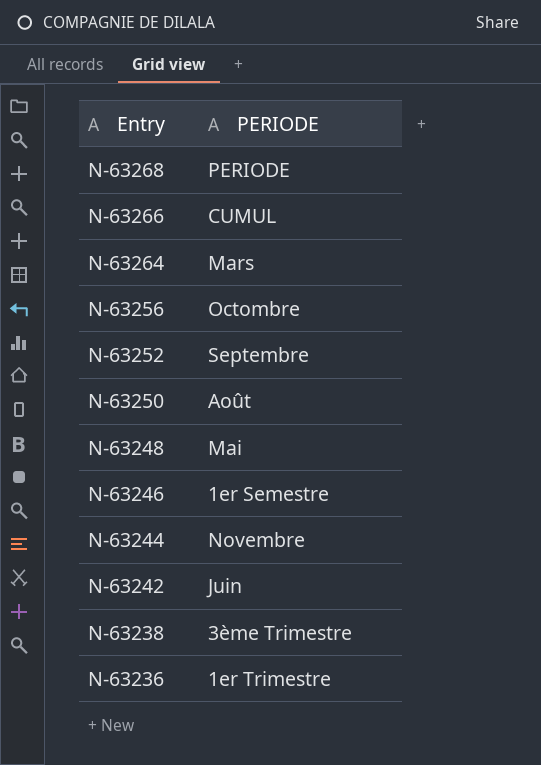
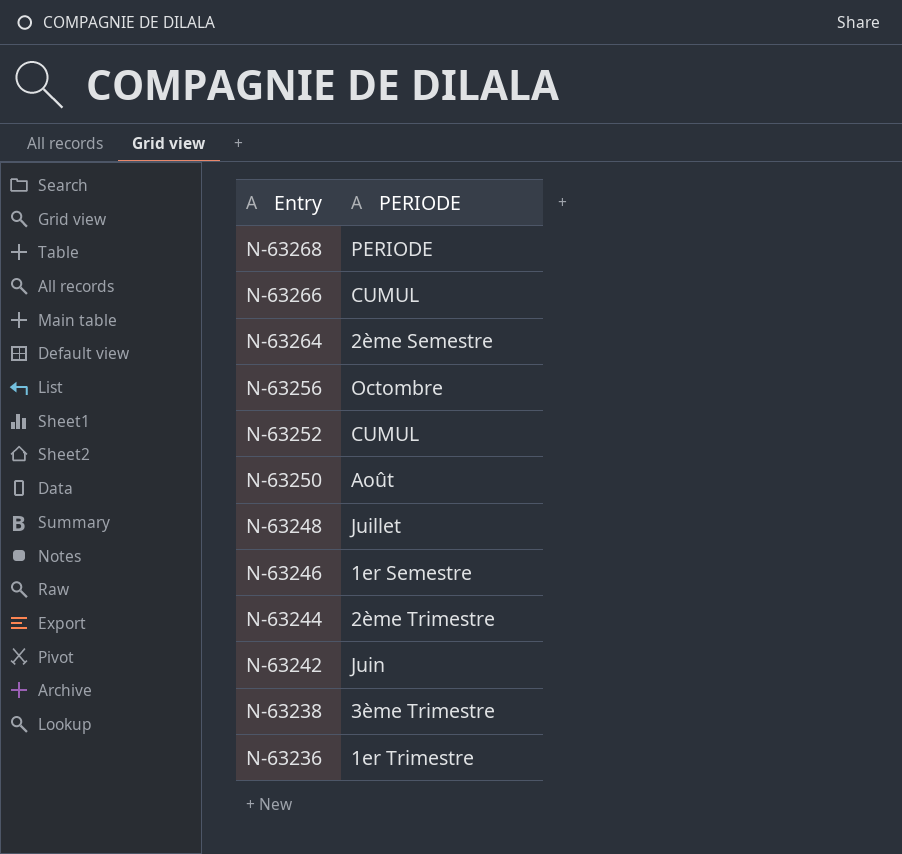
N-63264 | PERIODE: Mars -> 2ème Semestre
N-63252 | PERIODE: Septembre -> CUMUL
N-63248 | PERIODE: Mai -> Juillet
N-63244 | PERIODE: Novembre -> 2ème Trimestre

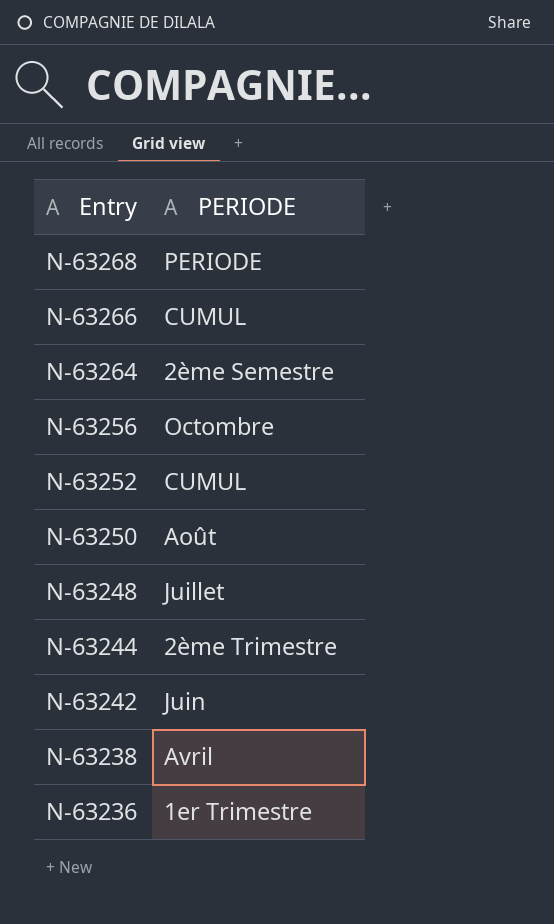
row N-63246: 1er Semestre -> none
N-63238 | PERIODE: 3ème Trimestre -> Avril

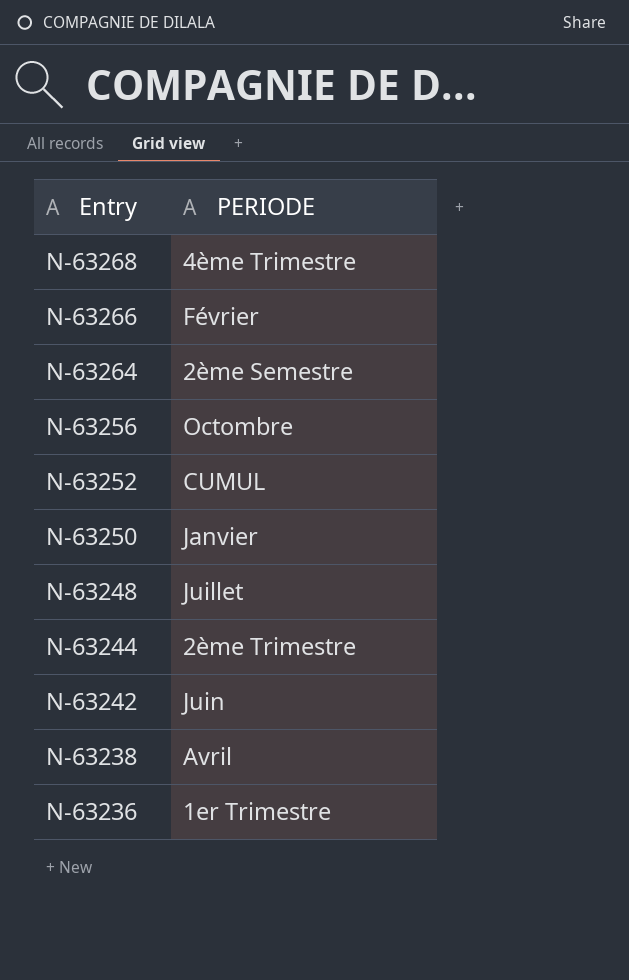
N-63268 | PERIODE: PERIODE -> 4ème Trimestre
N-63266 | PERIODE: CUMUL -> Février
N-63250 | PERIODE: Août -> Janvier

